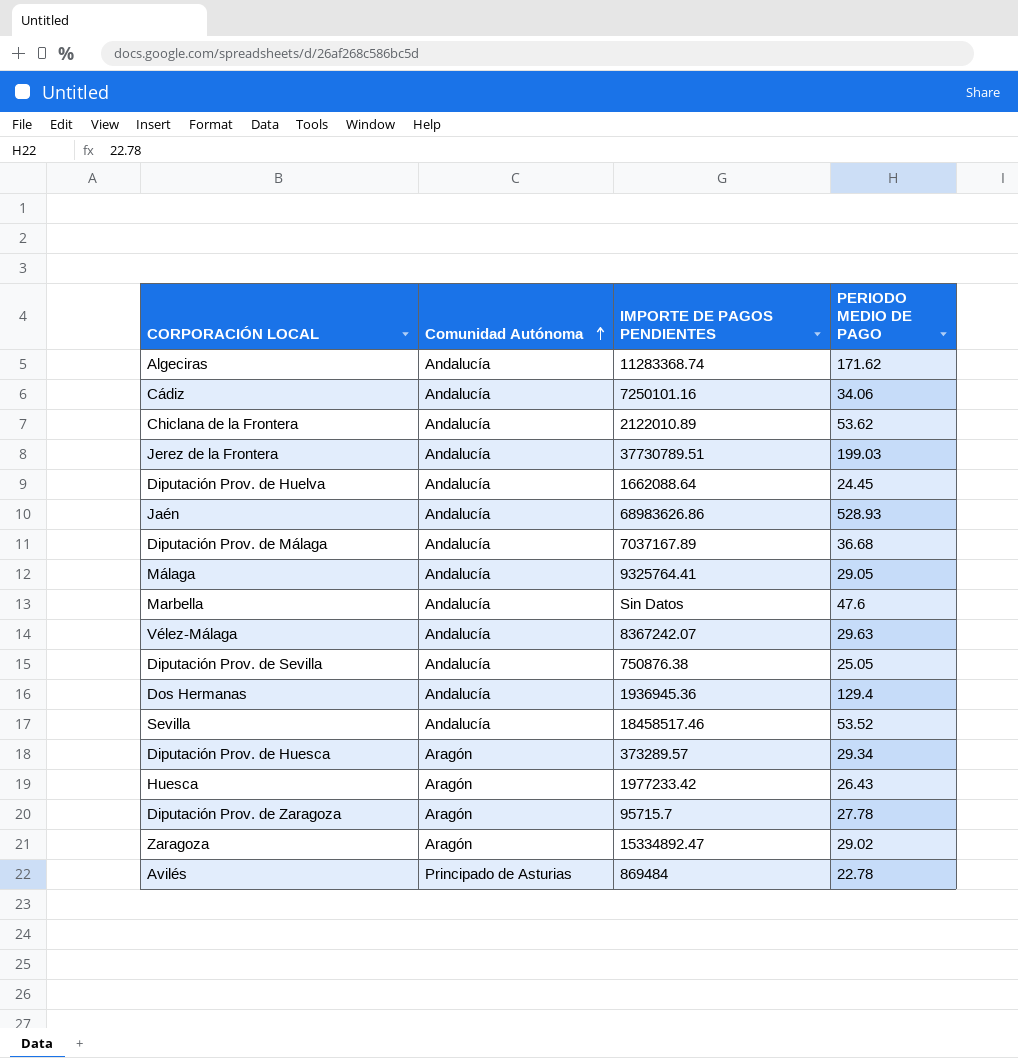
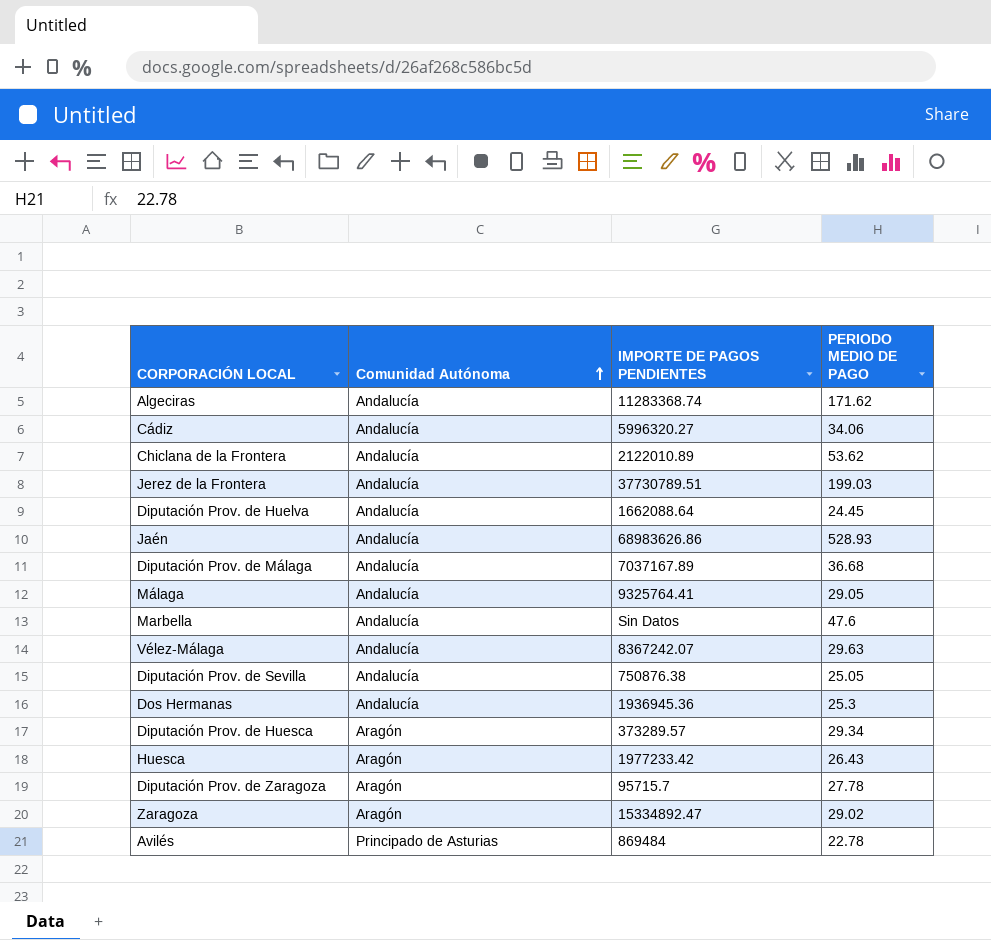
row Sevilla: Andalucía | 18458517.46 | 53.52 -> none
Cádiz | IMPORTE DE PAGOS PENDIENTES: 7250101.16 -> 5996320.27
Dos Hermanas | PERIODO MEDIO DE PAGO: 129.4 -> 25.3

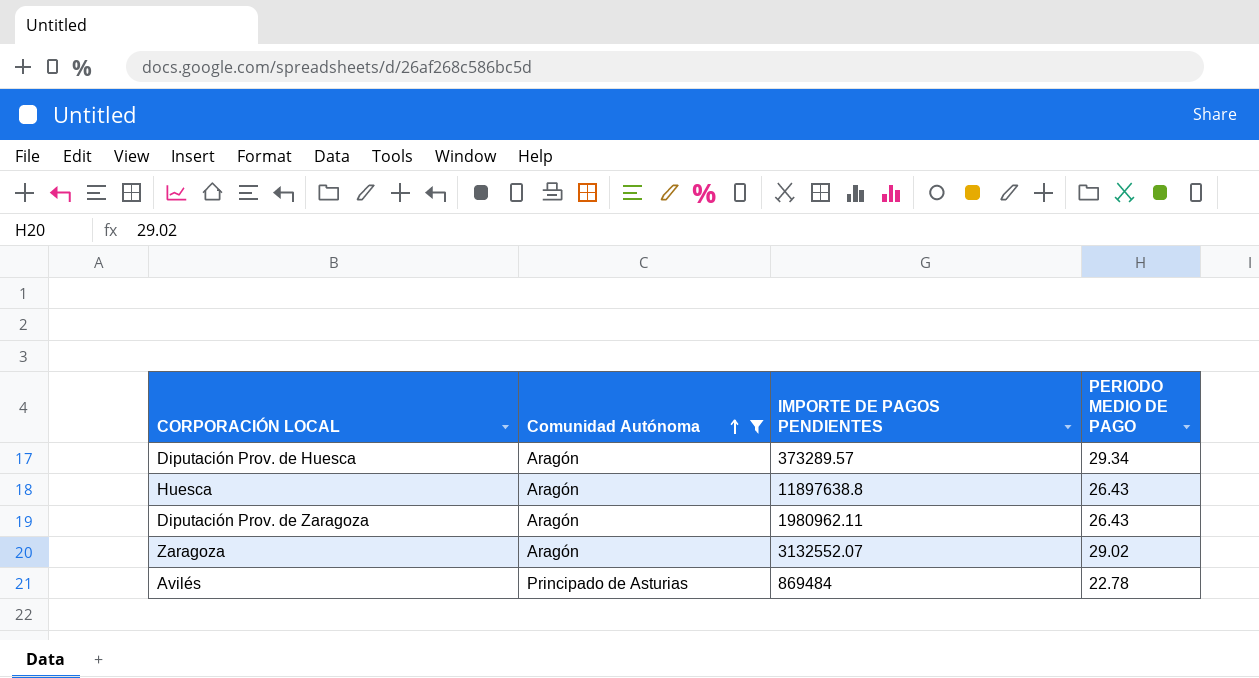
filter: none -> Comunidad Autónoma != Andalucía
Huesca | IMPORTE DE PAGOS PENDIENTES: 1977233.42 -> 11897638.8
Diputación Prov. de Zaragoza | IMPORTE DE PAGOS PENDIENTES: 95715.7 -> 1980962.11
Diputación Prov. de Zaragoza | PERIODO MEDIO DE PAGO: 27.78 -> 26.43
Zaragoza | IMPORTE DE PAGOS PENDIENTES: 15334892.47 -> 3132552.07

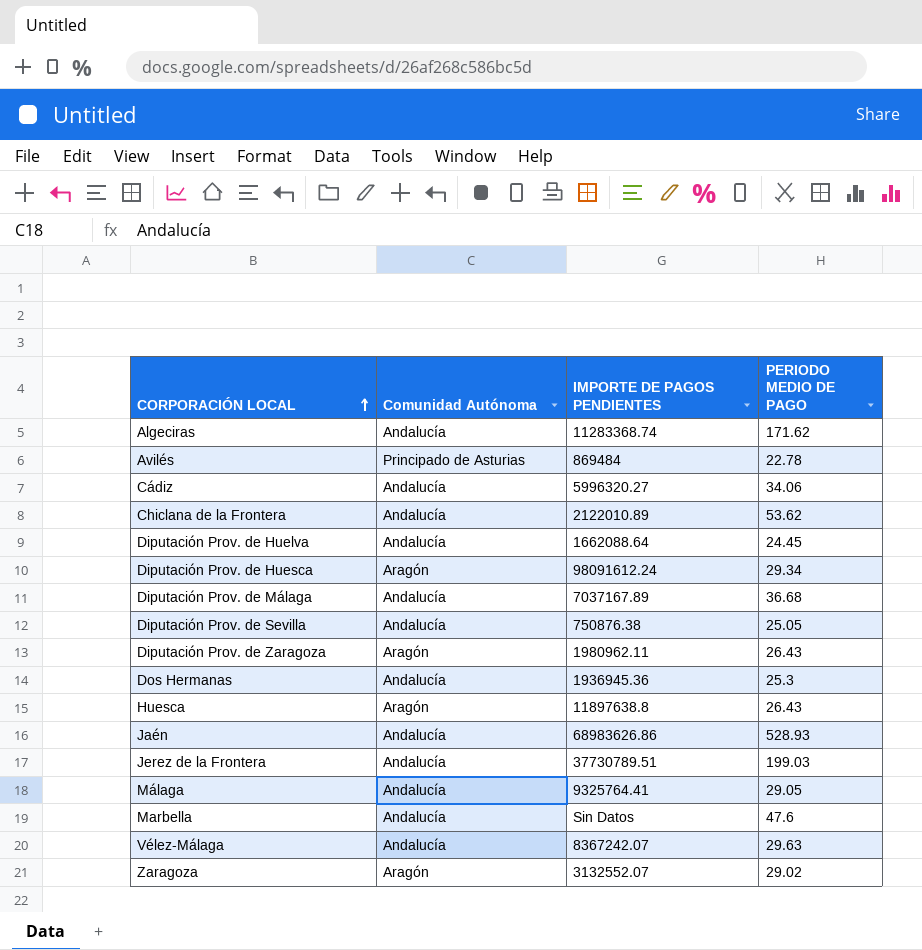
filter: Comunidad Autónoma != Andalucía -> none
row order: Comunidad Autónoma ascending -> CORPORACIÓN LOCAL ascending
Diputación Prov. de Huesca | IMPORTE DE PAGOS PENDIENTES: 373289.57 -> 98091612.24

